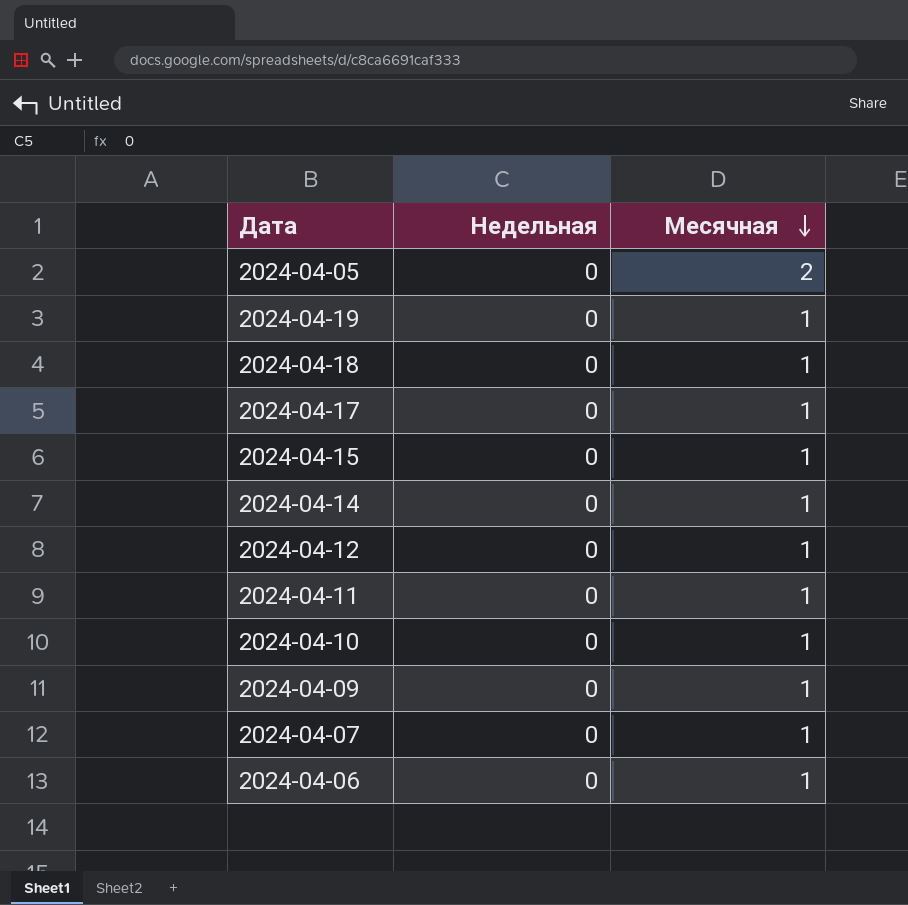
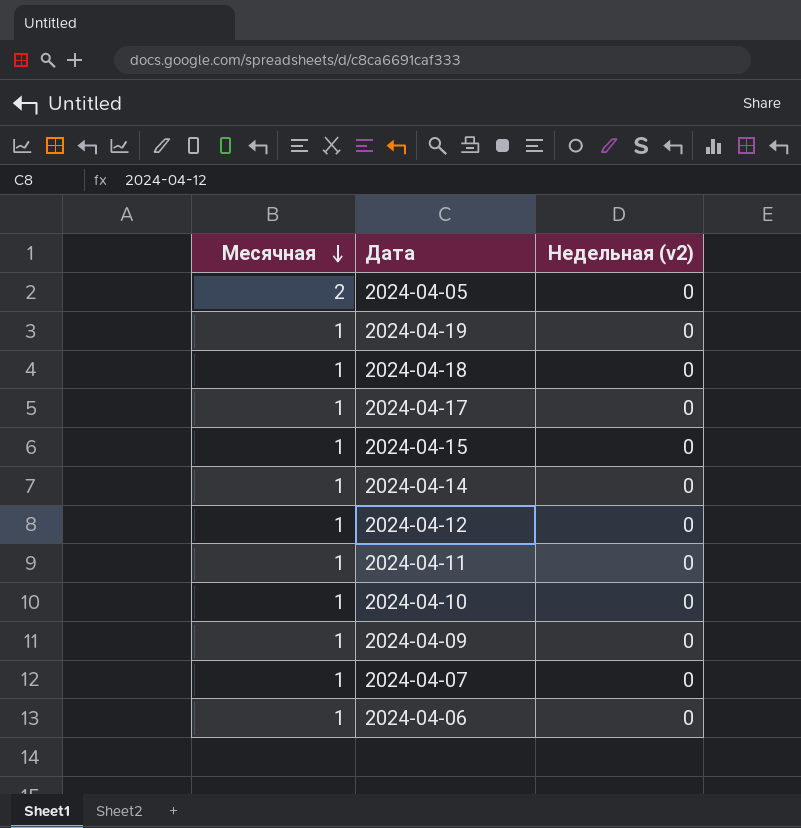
column Месячная | position: 3 -> 1
column name: Недельная -> Недельная (v2)

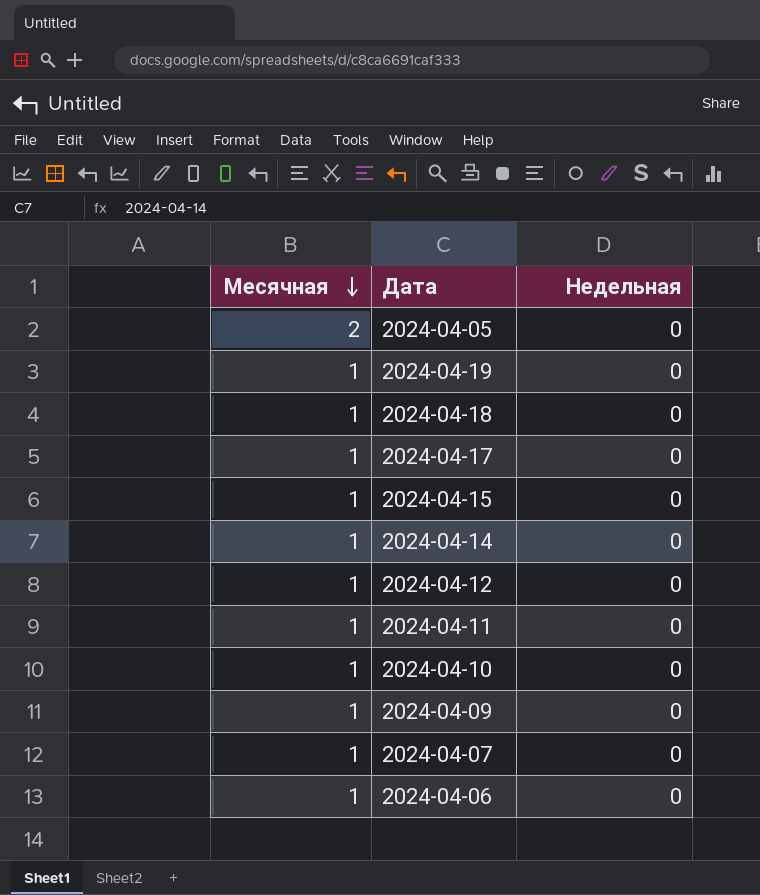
column name: Недельная (v2) -> Недельная

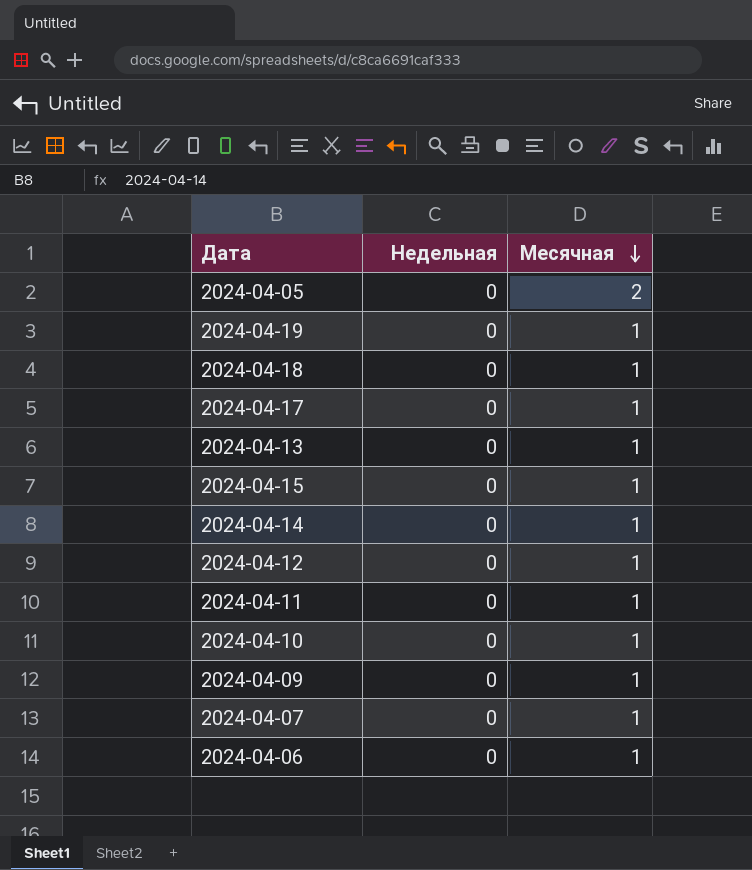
column Месячная | position: 1 -> 3
row 2024-04-13: none -> 0 | 1

